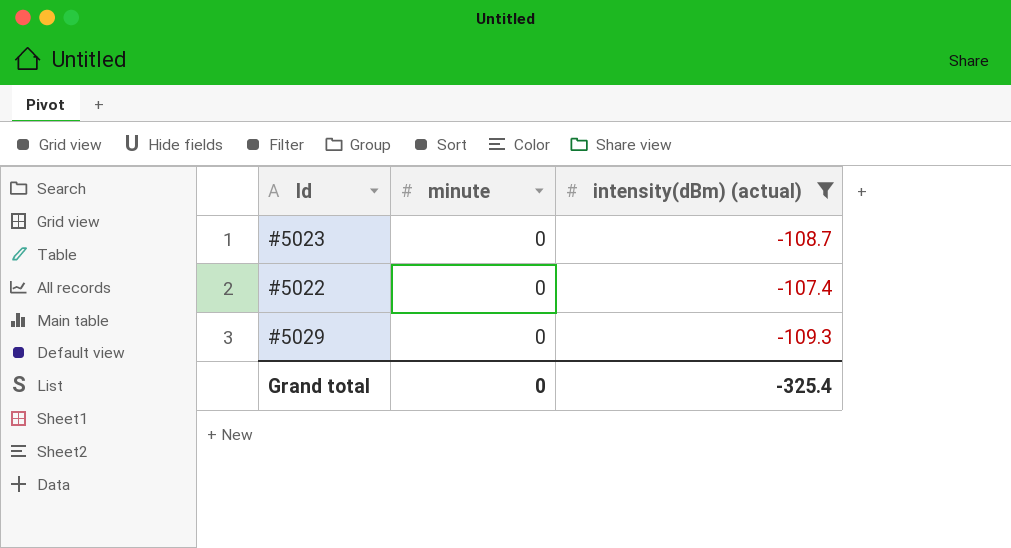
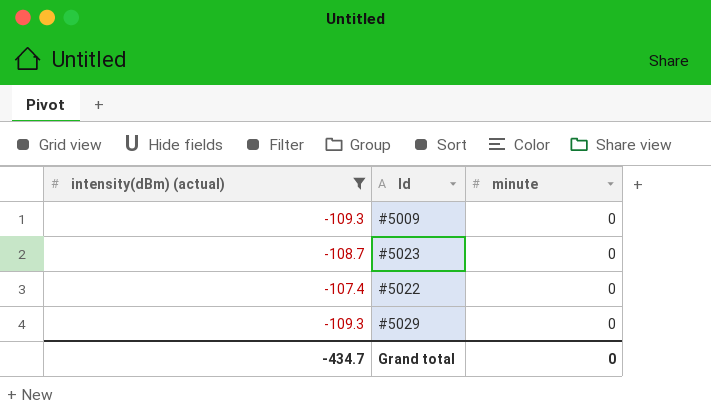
column intensity(dBm) (actual) | position: 3 -> 1
row #5009: none -> -109.3 | 0
Grand total | intensity(dBm) (actual): -325.4 -> -434.7

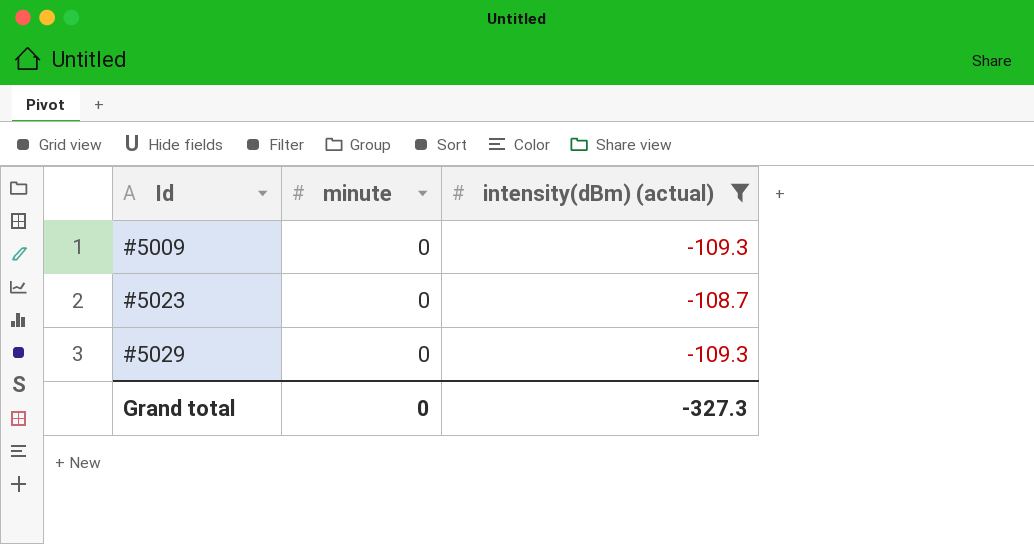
column intensity(dBm) (actual) | position: 1 -> 3
row #5022: -107.4 | 0 -> none
Grand total | intensity(dBm) (actual): -434.7 -> -327.3

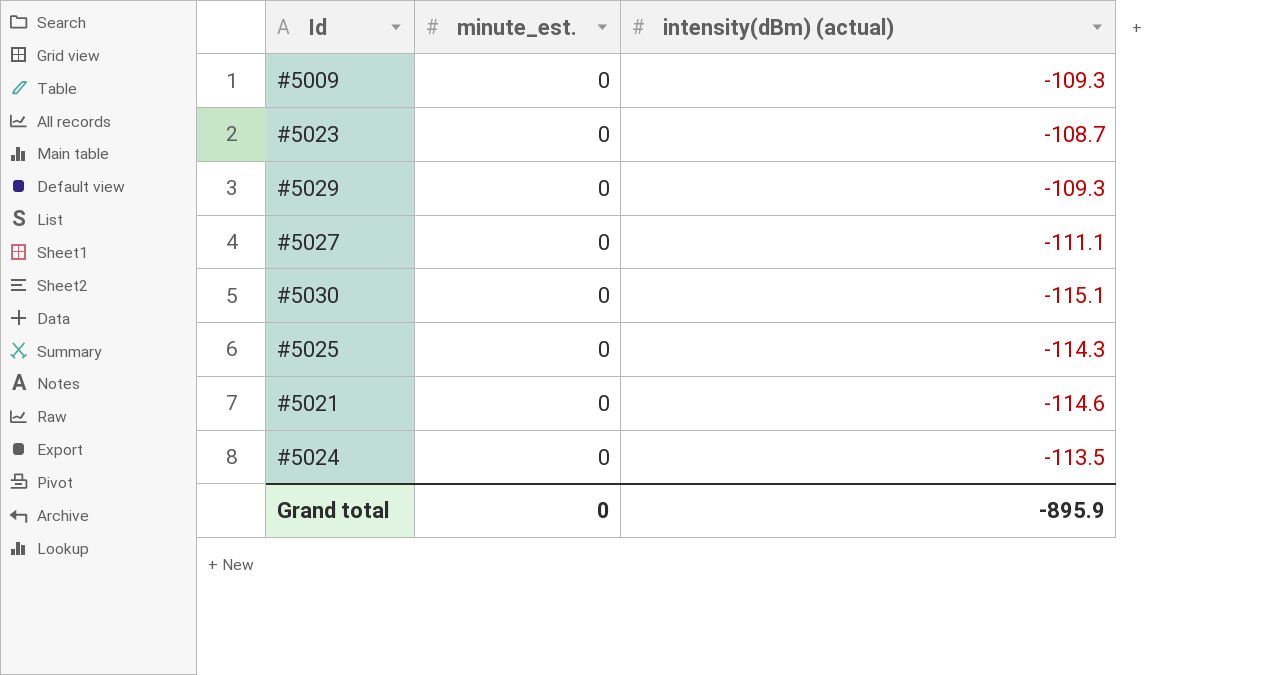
filter: intensity(dBm) (actual) >= -109.3 -> none
column name: minute -> minute_est.
Grand total | intensity(dBm) (actual): -327.3 -> -895.9

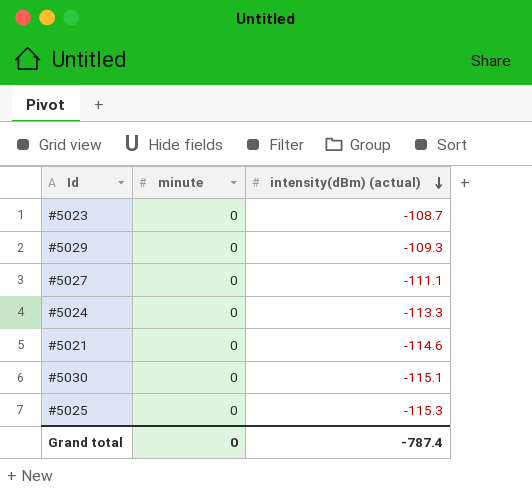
row order: none -> intensity(dBm) (actual) descending
column name: minute_est. -> minute
row #5009: 0 | -109.3 -> none
#5024 | intensity(dBm) (actual): -113.5 -> -113.3
#5025 | intensity(dBm) (actual): -114.3 -> -115.3
Grand total | intensity(dBm) (actual): -895.9 -> -787.4

